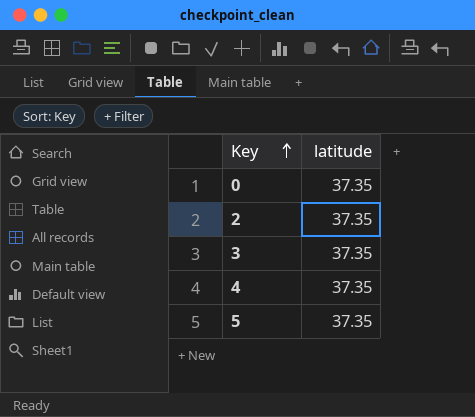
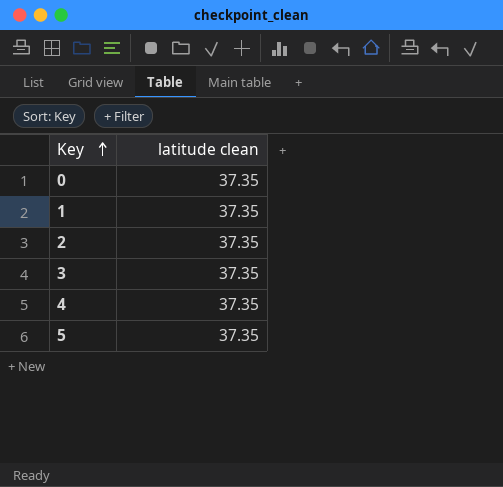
column name: latitude -> latitude clean
row 1: none -> 37.35

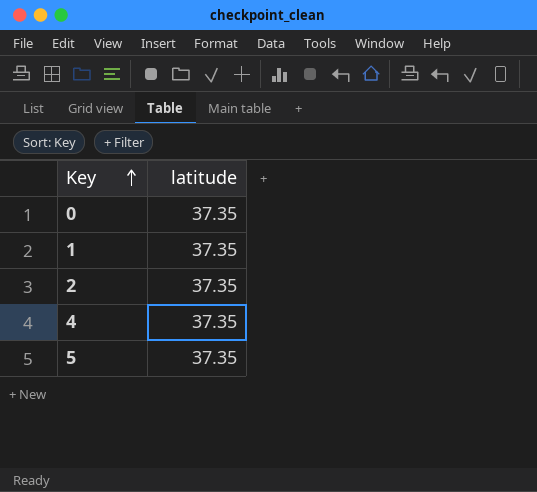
column name: latitude clean -> latitude
row 3: 37.35 -> none

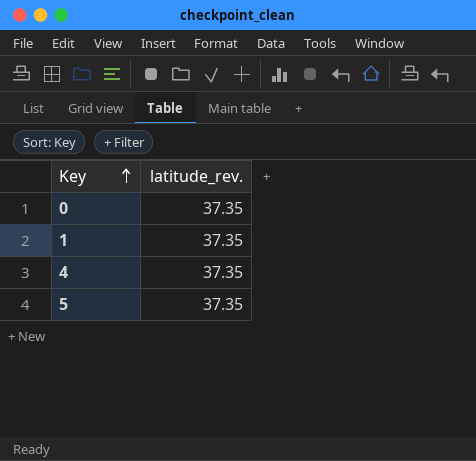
column name: latitude -> latitude_rev.
row 2: 37.35 -> none

